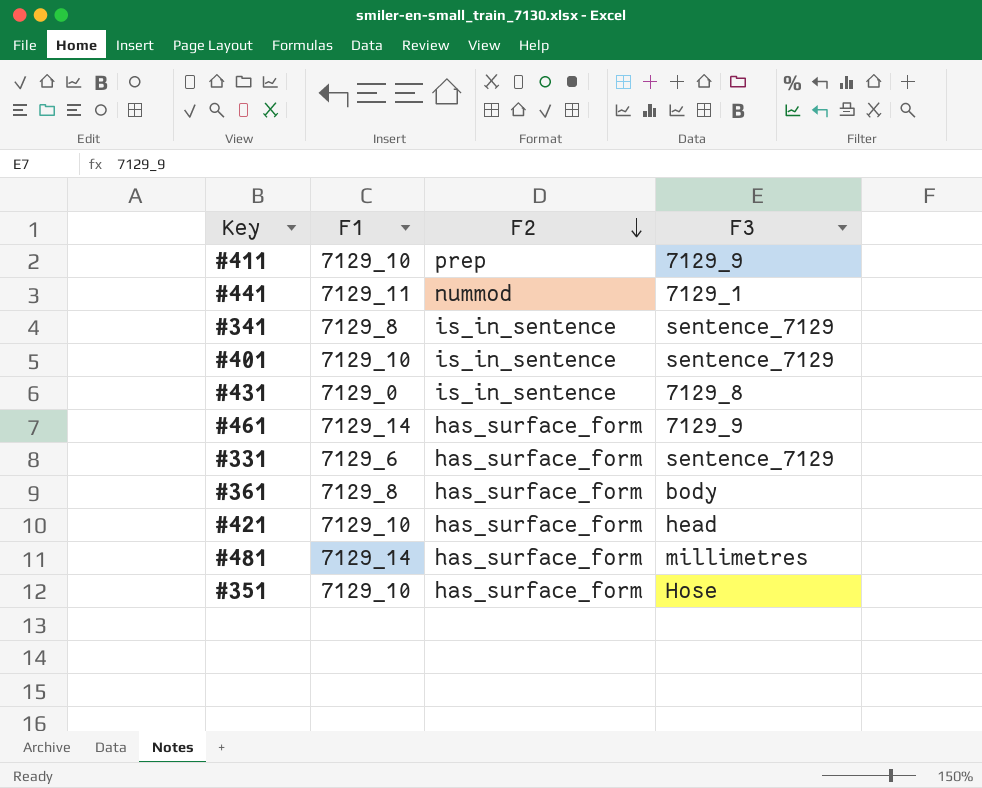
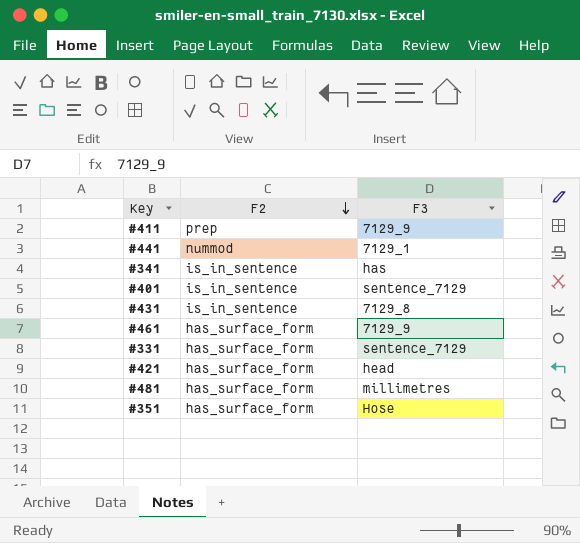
column F1 | position: 2 -> none
row #361: 7129_8 | has_surface_form | body -> none
#341 | F3: sentence_7129 -> has

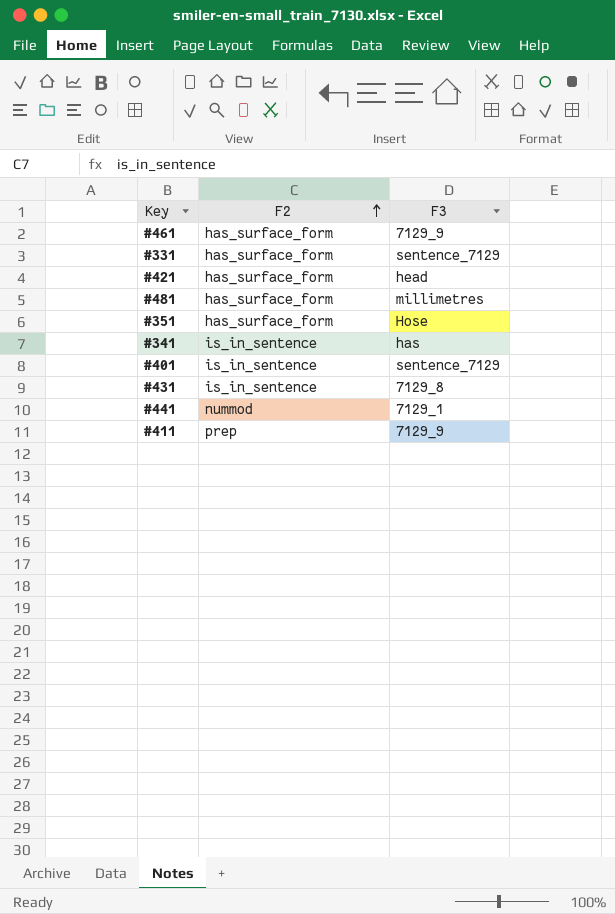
row order: F2 descending -> F2 ascending

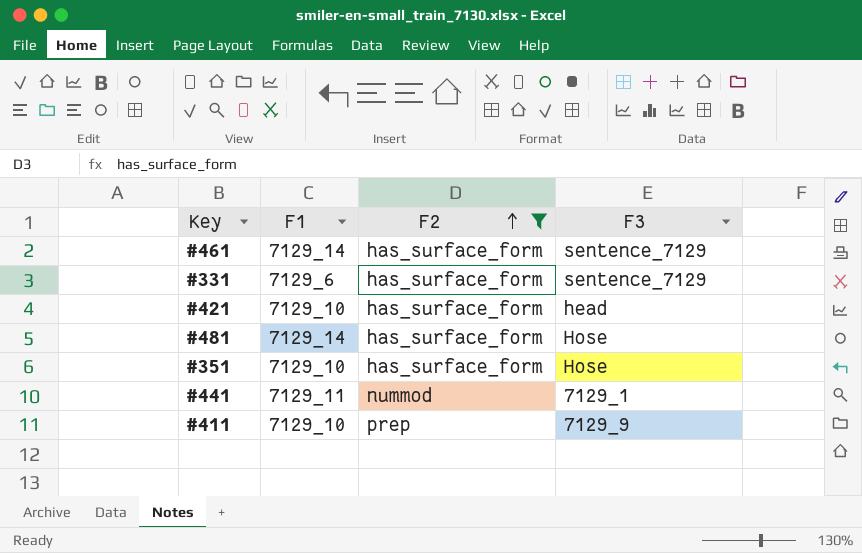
filter: none -> F2 != is_in_sentence
column F1 | position: none -> 2
#461 | F3: 7129_9 -> sentence_7129
#481 | F3: millimetres -> Hose

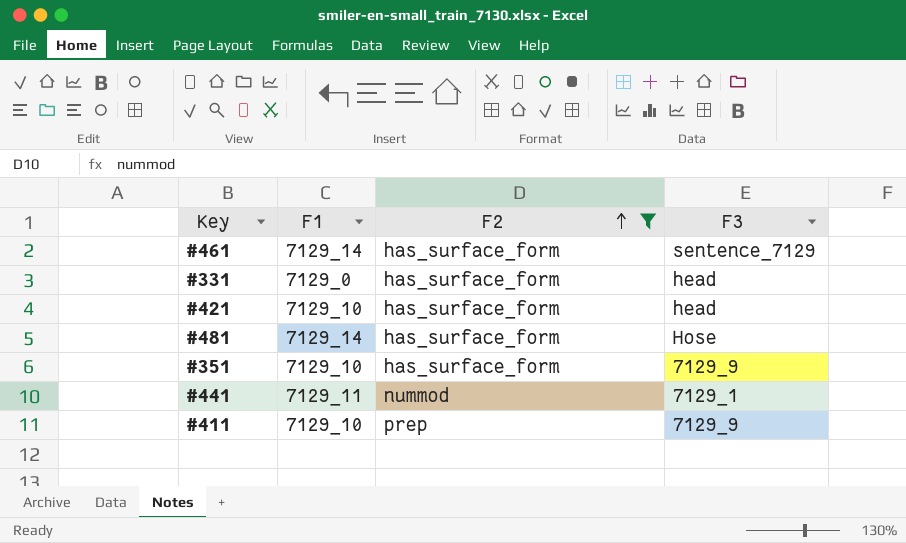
#331 | F1: 7129_6 -> 7129_0
#331 | F3: sentence_7129 -> head
#351 | F3: Hose -> 7129_9

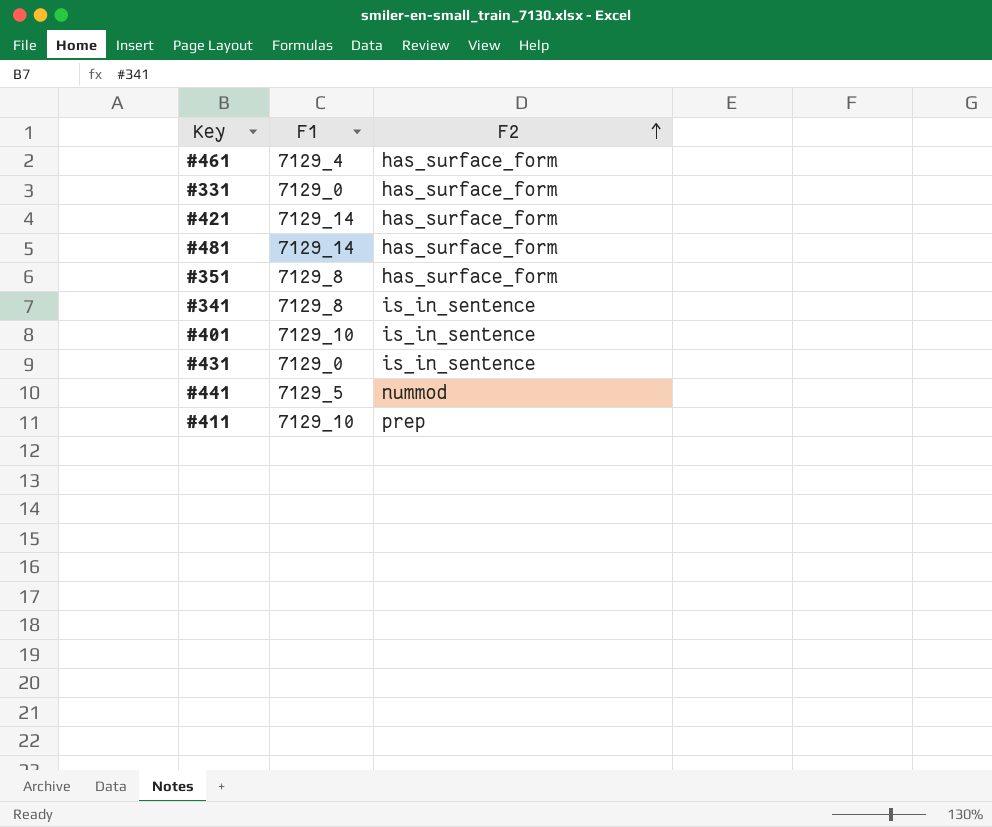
filter: F2 != is_in_sentence -> none
column F3 | position: 4 -> none
#461 | F1: 7129_14 -> 7129_4
#421 | F1: 7129_10 -> 7129_14
#351 | F1: 7129_10 -> 7129_8
#441 | F1: 7129_11 -> 7129_5

